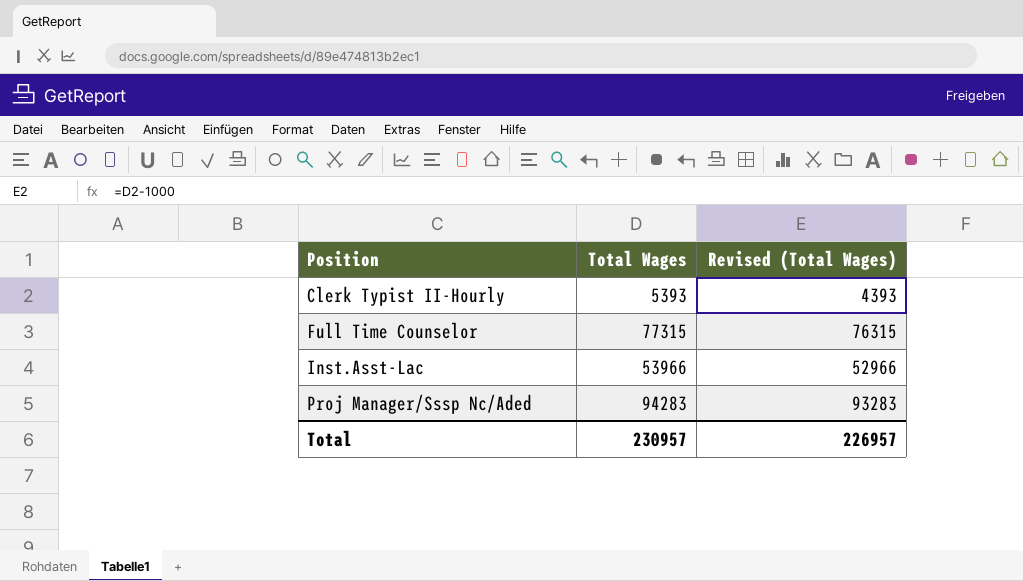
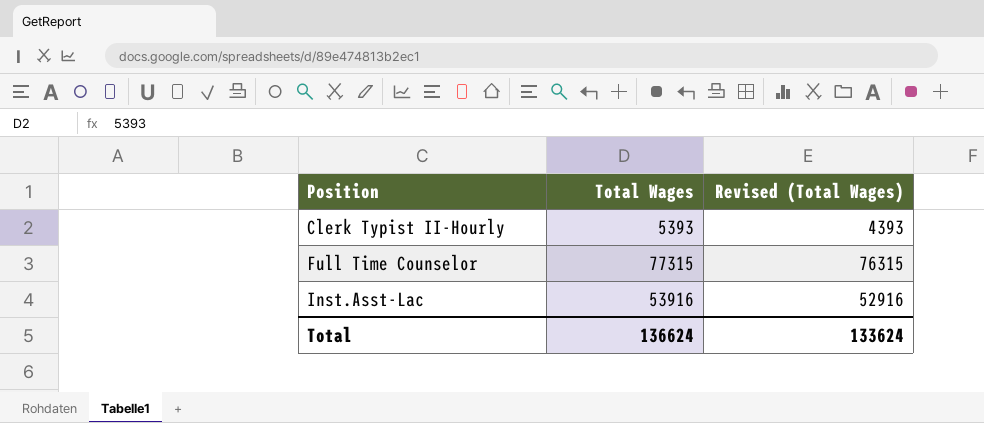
row Proj Manager/Sssp Nc/Aded: 94283 | 93283 -> none
Inst.Asst-Lac | Total Wages: 53966 -> 53916
Inst.Asst-Lac | Revised (Total Wages): 52966 -> 52916
Total | Total Wages: 230957 -> 136624
Total | Revised (Total Wages): 226957 -> 133624

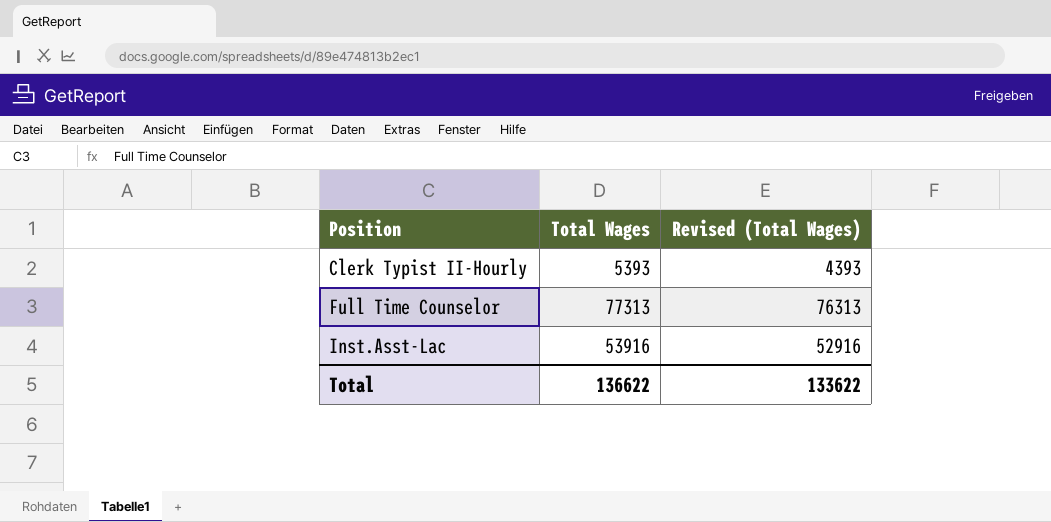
Full Time Counselor | Total Wages: 77315 -> 77313
Full Time Counselor | Revised (Total Wages): 76315 -> 76313
Total | Total Wages: 136624 -> 136622
Total | Revised (Total Wages): 133624 -> 133622

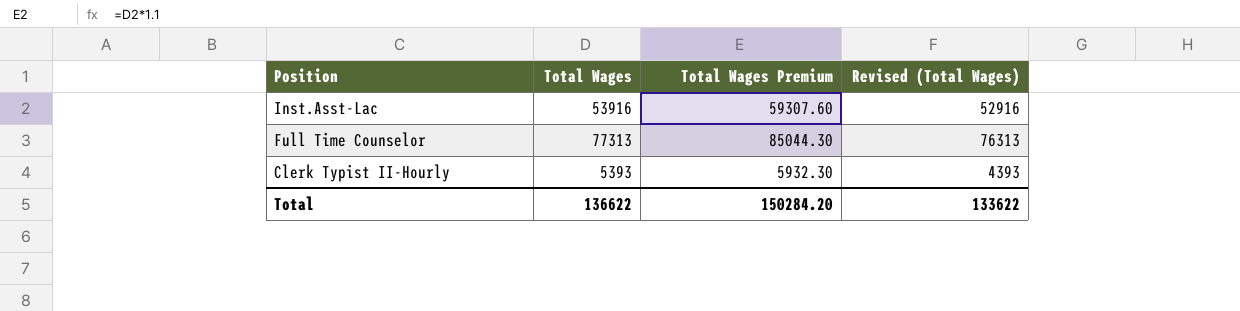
row order: Position ascending -> Position descending
column Total Wages Premium | formula: none -> [Total Wages] * 1.1

